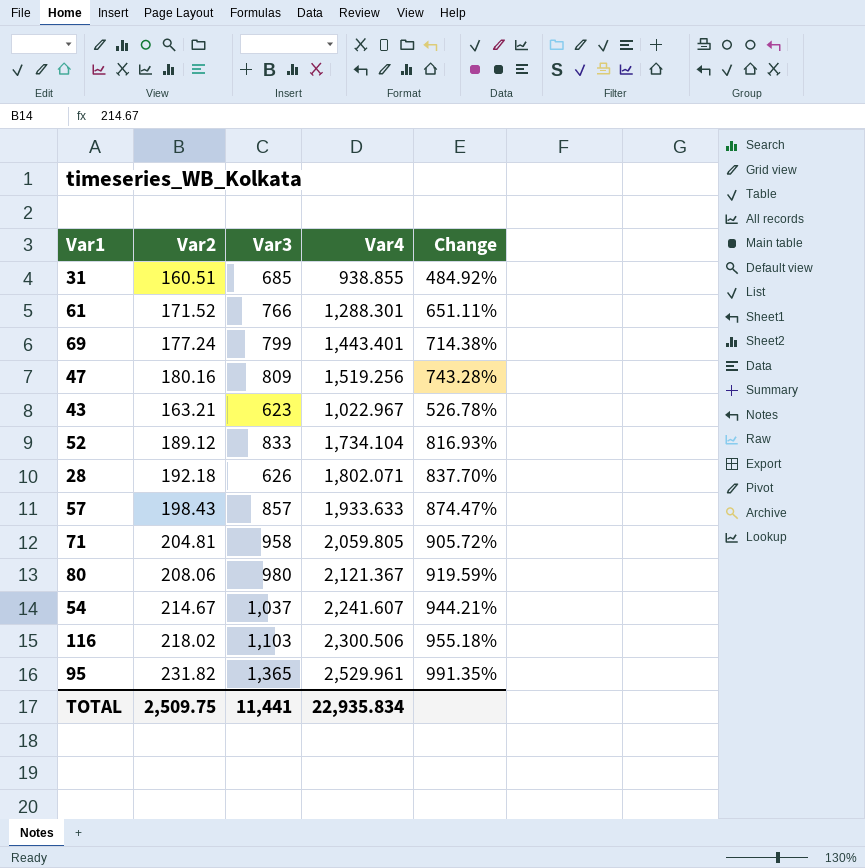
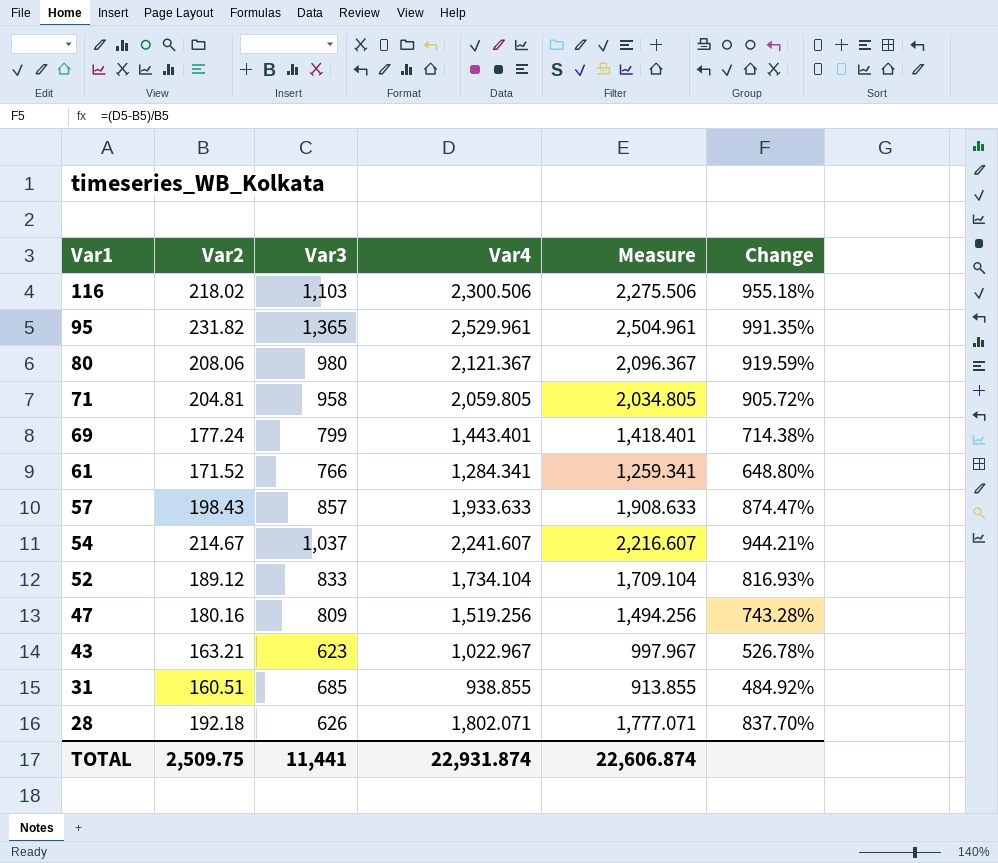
row order: none -> Var1 descending
column Measure | formula: none -> [Var4] - 25
61 | Var4: 1,288.301 -> 1,284.341
61 | Change: 651.11% -> 648.80%
TOTAL | Var4: 22,935.834 -> 22,931.874

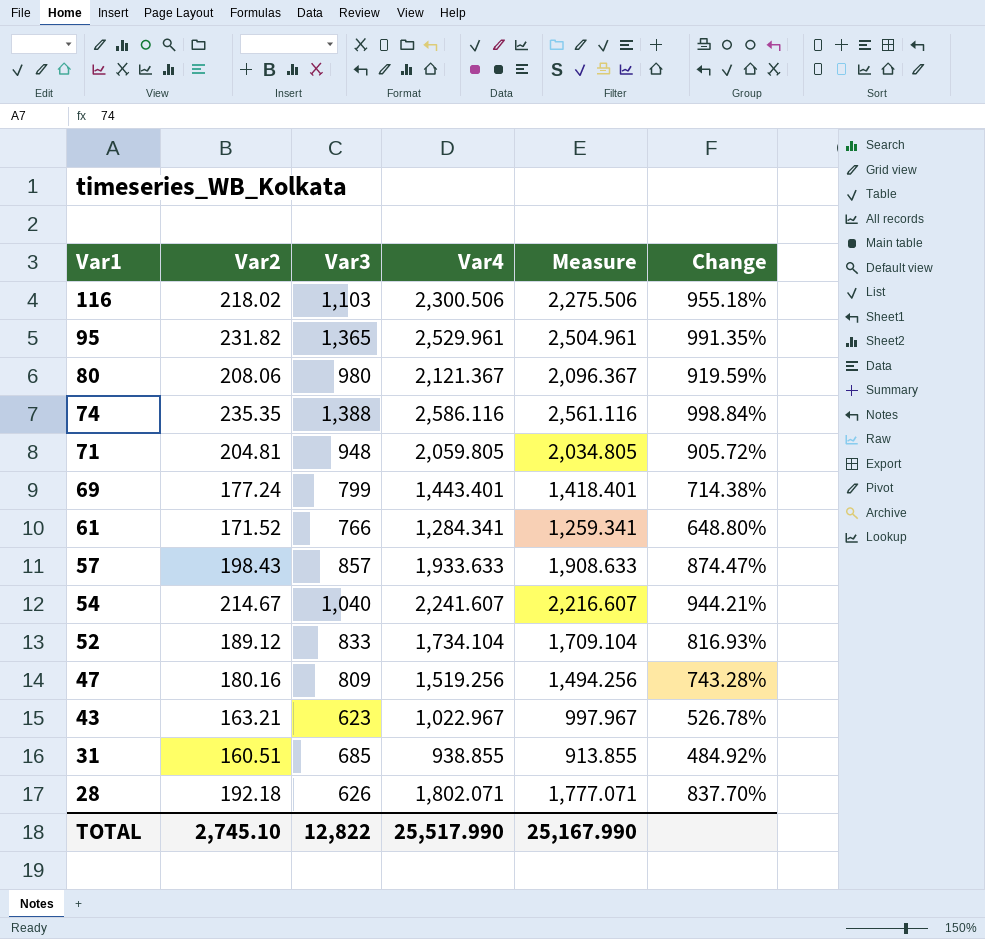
row 74: none -> 235.35 | 1,388 | 2,586.116 | 2,561.116 | 998.84%
71 | Var3: 958 -> 948
54 | Var3: 1,037 -> 1,040
TOTAL | Var2: 2,509.75 -> 2,745.10
TOTAL | Var3: 11,441 -> 12,822
TOTAL | Var4: 22,931.874 -> 25,517.990
TOTAL | Measure: 22,606.874 -> 25,167.990

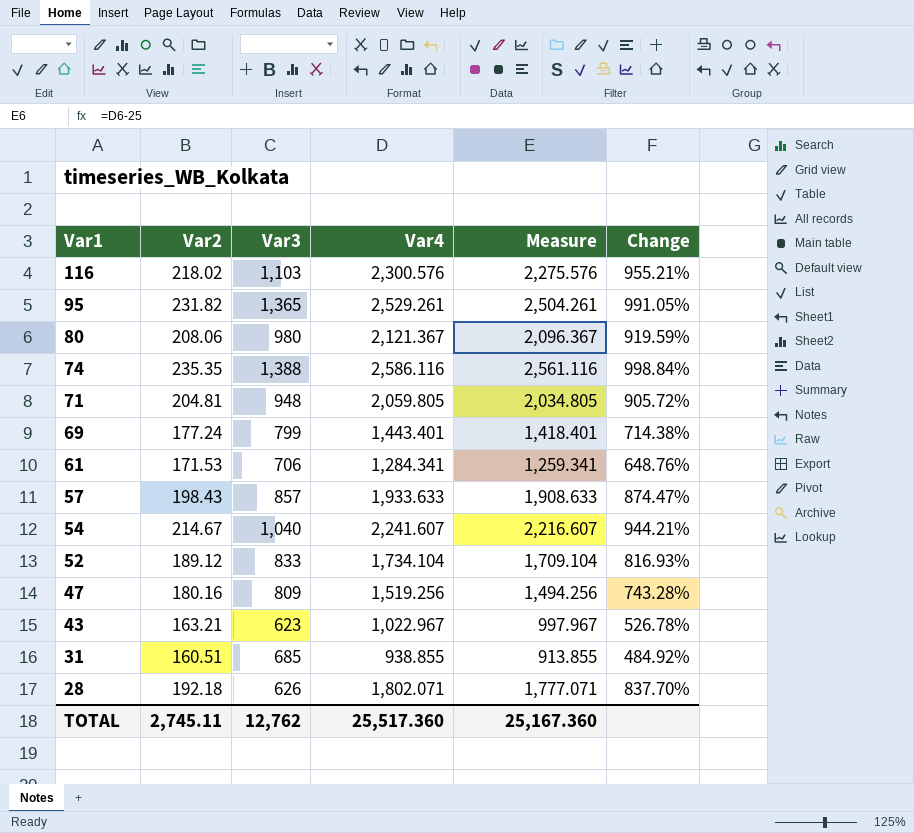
116 | Var4: 2,300.506 -> 2,300.576
116 | Measure: 2,275.506 -> 2,275.576
116 | Change: 955.18% -> 955.21%
95 | Var4: 2,529.961 -> 2,529.261
95 | Measure: 2,504.961 -> 2,504.261
95 | Change: 991.35% -> 991.05%
61 | Var2: 171.52 -> 171.53
61 | Var3: 766 -> 706
61 | Change: 648.80% -> 648.76%
TOTAL | Var2: 2,745.10 -> 2,745.11
TOTAL | Var3: 12,822 -> 12,762
TOTAL | Var4: 25,517.990 -> 25,517.360
TOTAL | Measure: 25,167.990 -> 25,167.360

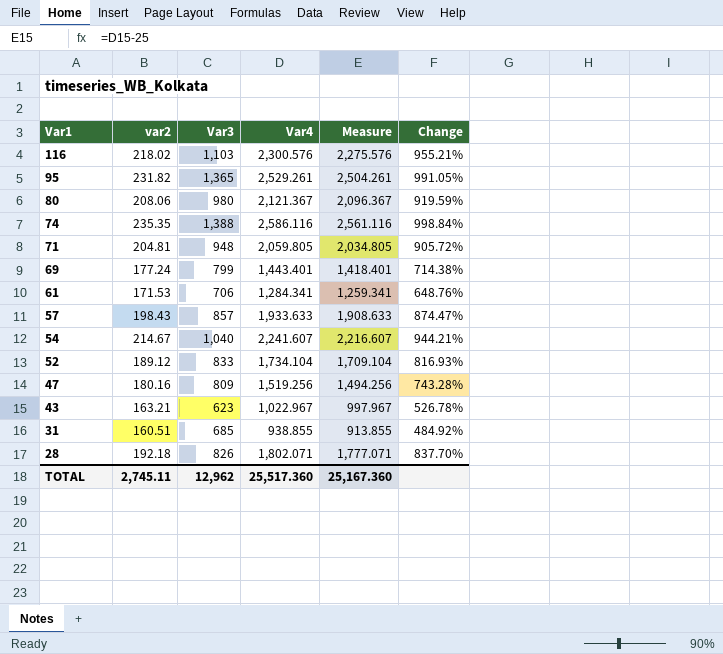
column name: Var2 -> var2
28 | Var3: 626 -> 826
TOTAL | Var3: 12,762 -> 12,962

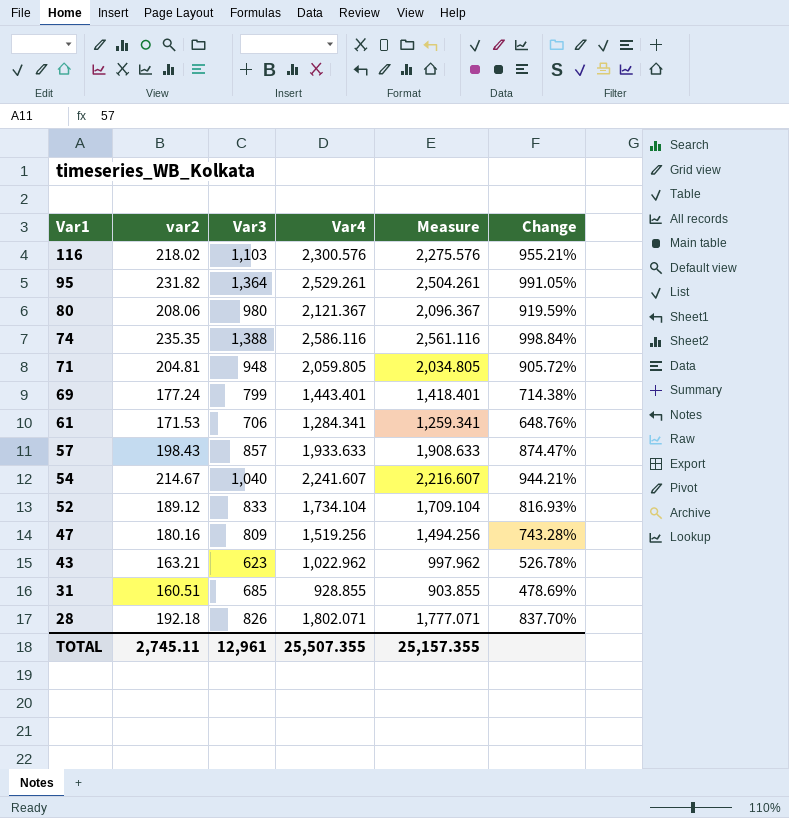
95 | Var3: 1,365 -> 1,364
43 | Var4: 1,022.967 -> 1,022.962
43 | Measure: 997.967 -> 997.962
31 | Var4: 938.855 -> 928.855
31 | Measure: 913.855 -> 903.855
31 | Change: 484.92% -> 478.69%
TOTAL | Var3: 12,962 -> 12,961
TOTAL | Var4: 25,517.360 -> 25,507.355
TOTAL | Measure: 25,167.360 -> 25,157.355

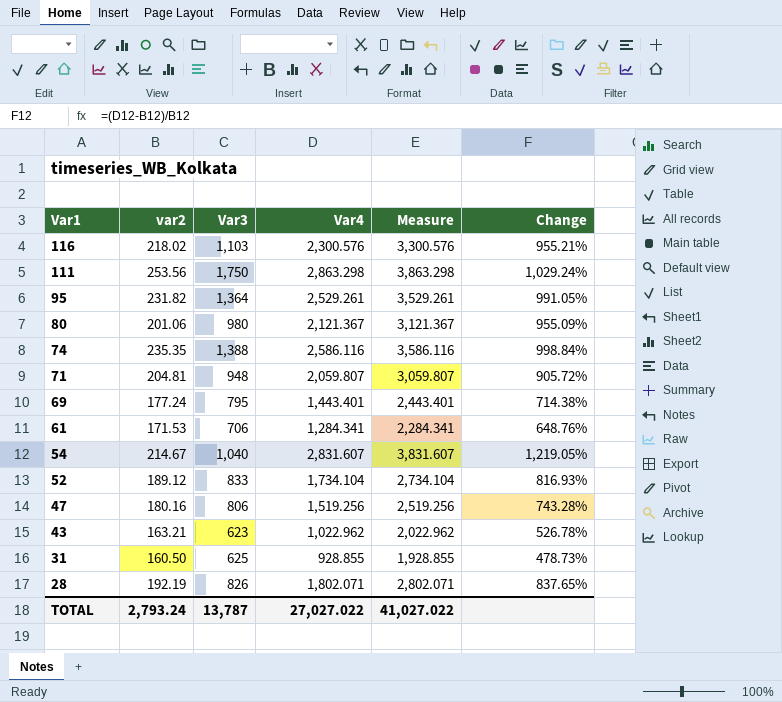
column Measure | formula: [Var4] - 25 -> [Var4] + 1000
row 57: 198.43 | 857 | 1,933.633 | 1,908.633 | 874.47% -> none
row 111: none -> 253.56 | 1,750 | 2,863.298 | 3,863.298 | 1,029.24%
80 | var2: 208.06 -> 201.06
80 | Change: 919.59% -> 955.09%
71 | Var4: 2,059.805 -> 2,059.807
69 | Var3: 799 -> 795
54 | Var4: 2,241.607 -> 2,831.607
54 | Change: 944.21% -> 1,219.05%
47 | Var3: 809 -> 806
31 | var2: 160.51 -> 160.50
31 | Var3: 685 -> 625
31 | Change: 478.69% -> 478.73%
28 | var2: 192.18 -> 192.19
28 | Change: 837.70% -> 837.65%
TOTAL | var2: 2,745.11 -> 2,793.24
TOTAL | Var3: 12,961 -> 13,787
TOTAL | Var4: 25,507.355 -> 27,027.022
TOTAL | Measure: 25,157.355 -> 41,027.022

